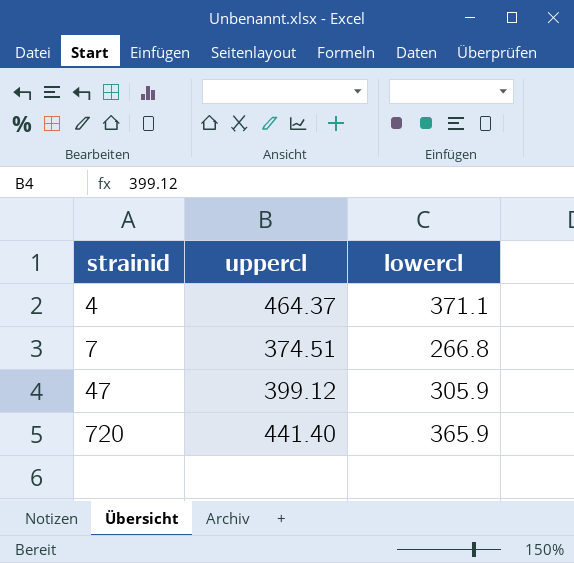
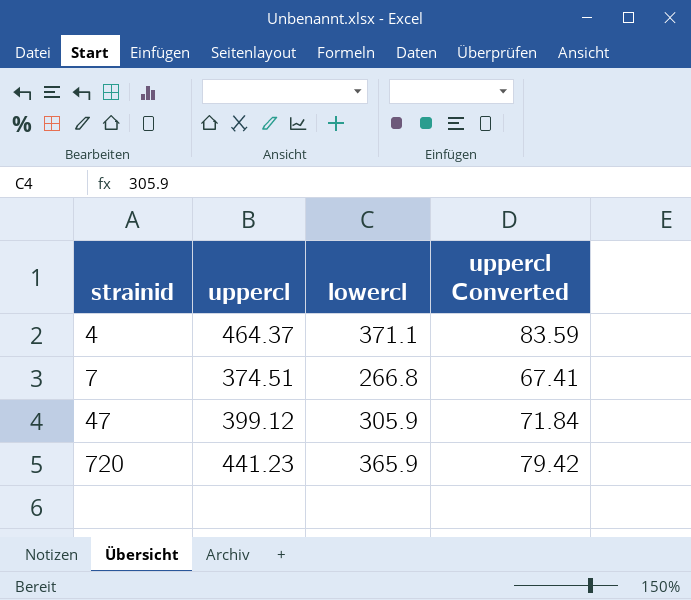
column uppercl Converted | formula: none -> [uppercl] * 0.18
720 | uppercl: 441.40 -> 441.23

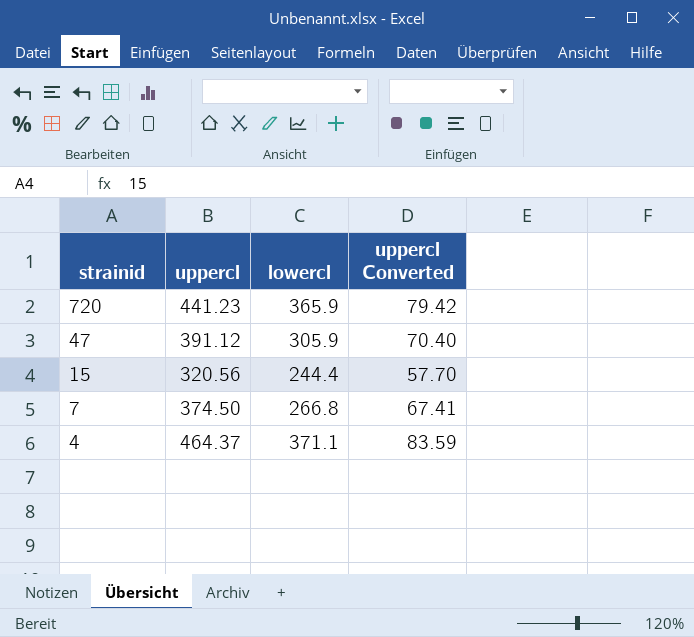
row order: strainid ascending -> strainid descending
47 | uppercl: 399.12 -> 391.12
47 | uppercl Converted: 71.84 -> 70.40
row 15: none -> 320.56 | 244.4 | 57.70
7 | uppercl: 374.51 -> 374.50

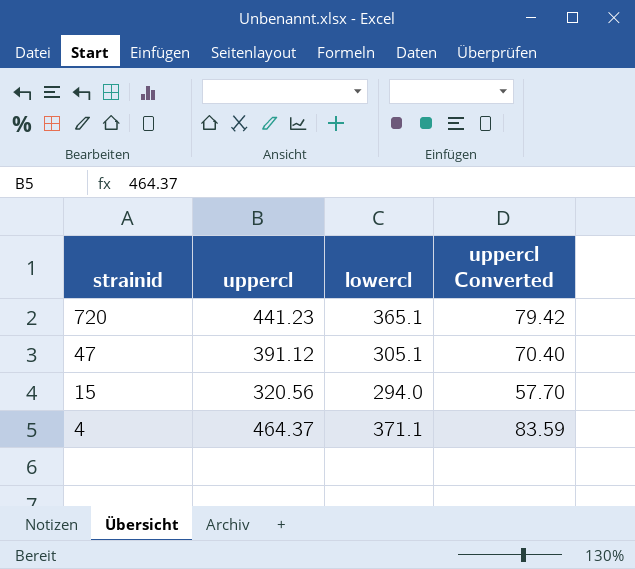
row 7: 374.50 | 266.8 | 67.41 -> none
720 | lowercl: 365.9 -> 365.1
47 | lowercl: 305.9 -> 305.1
15 | lowercl: 244.4 -> 294.0

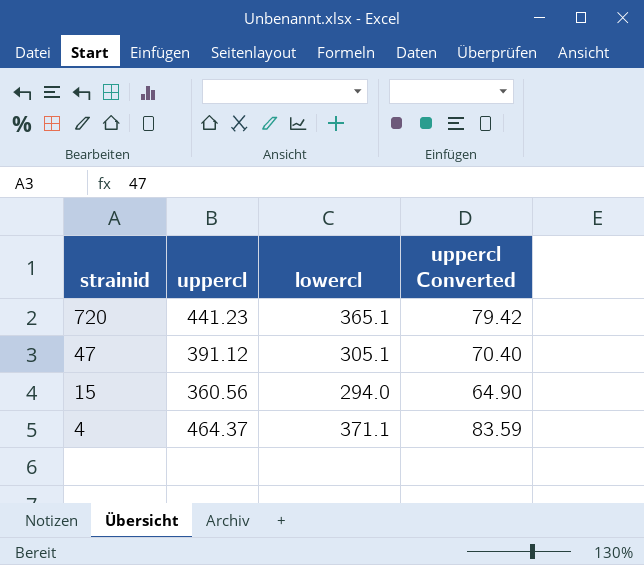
15 | uppercl: 320.56 -> 360.56
15 | uppercl Converted: 57.70 -> 64.90

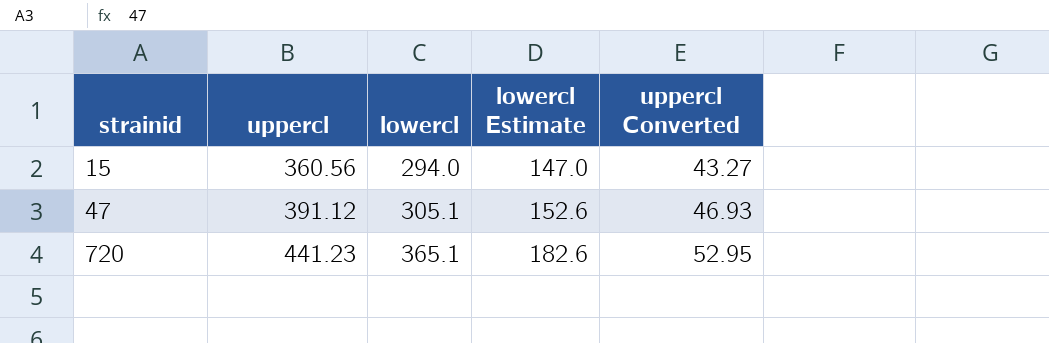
row order: strainid descending -> strainid ascending
column lowercl Estimate | formula: none -> [lowercl] * 0.5
column uppercl Converted | formula: [uppercl] * 0.18 -> [uppercl] * 0.12
row 4: 464.37 | 371.1 | 83.59 -> none

